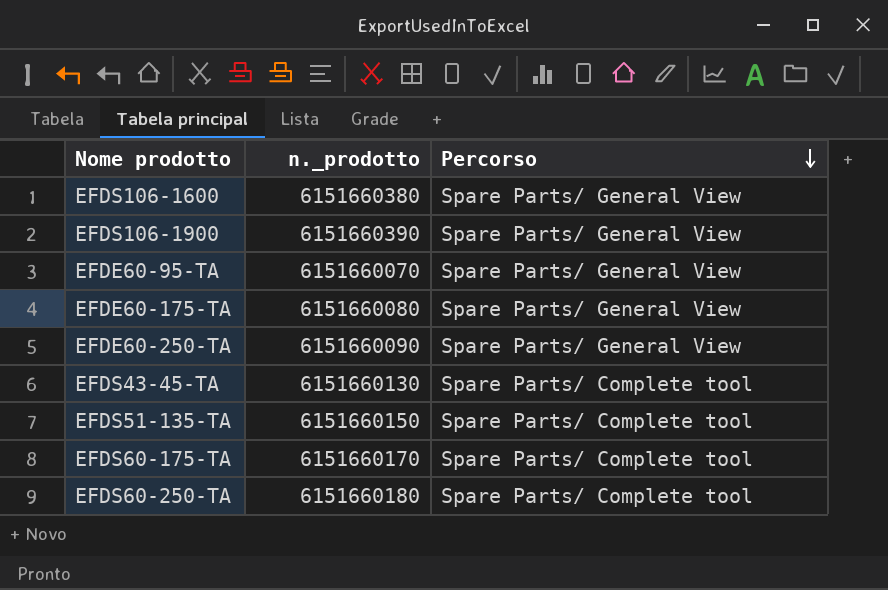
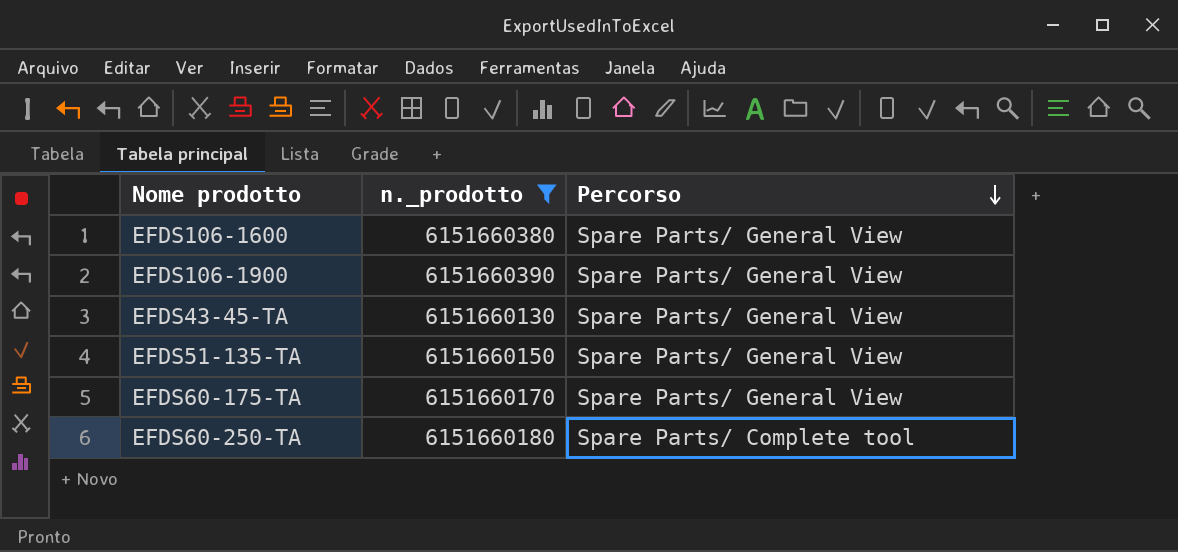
filter: none -> n._prodotto >= 6151660130
EFDS43-45-TA | Percorso: Spare Parts/ Complete tool -> Spare Parts/ General View
EFDS51-135-TA | Percorso: Spare Parts/ Complete tool -> Spare Parts/ General View
EFDS60-175-TA | Percorso: Spare Parts/ Complete tool -> Spare Parts/ General View

